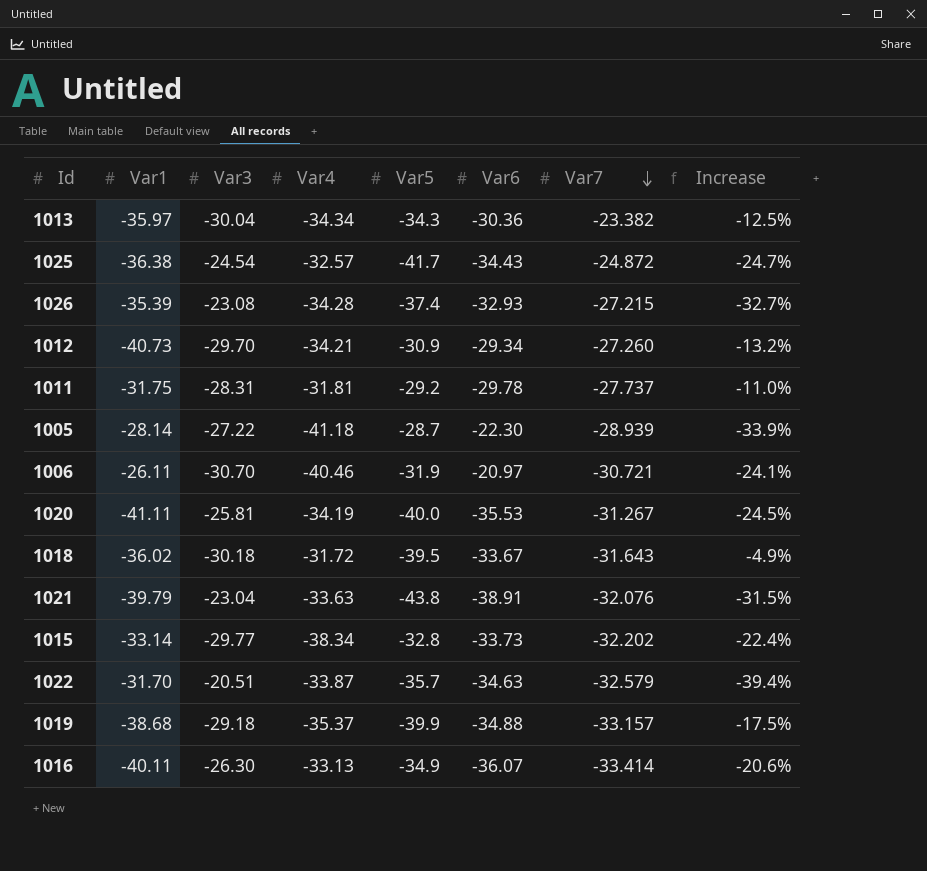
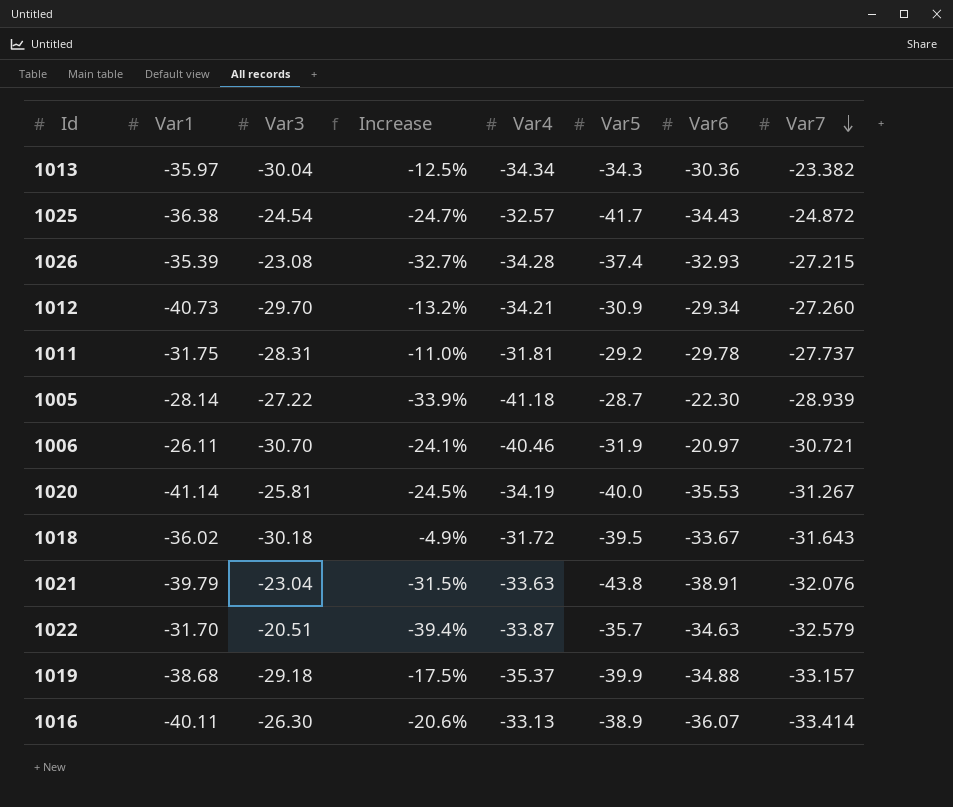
column Increase | position: 8 -> 4
row 1015: -33.14 | -29.77 | -38.34 | -32.8 | -33.73 | -32.202 | -22.4% -> none
1020 | Var1: -41.11 -> -41.14
1016 | Var5: -34.9 -> -38.9

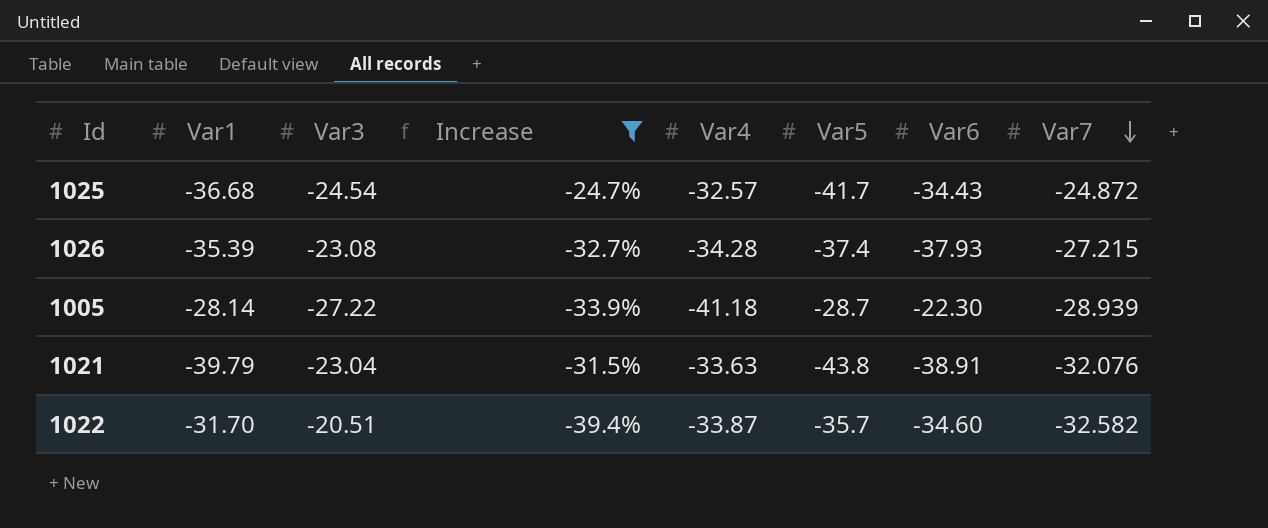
filter: none -> Increase <= -24.7%
1025 | Var1: -36.38 -> -36.68
1026 | Var6: -32.93 -> -37.93
1022 | Var6: -34.63 -> -34.60
1022 | Var7: -32.579 -> -32.582

